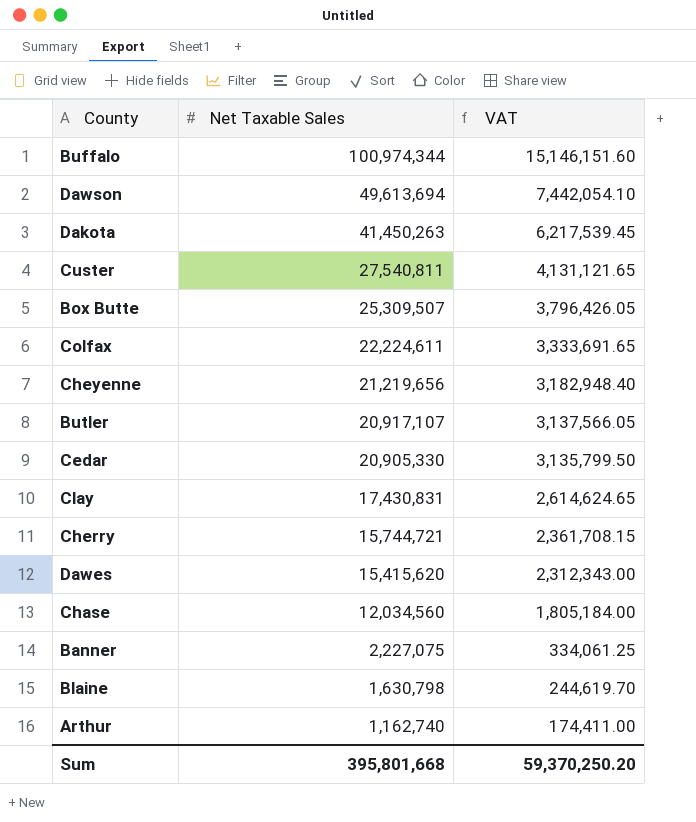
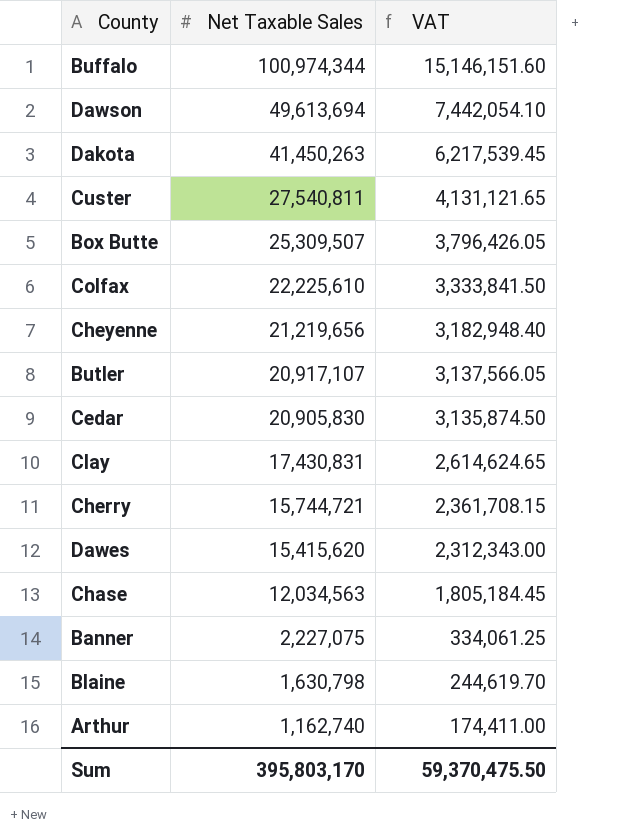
Colfax | Net Taxable Sales: 22,224,611 -> 22,225,610
Colfax | VAT: 3,333,691.65 -> 3,333,841.50
Cedar | Net Taxable Sales: 20,905,330 -> 20,905,830
Cedar | VAT: 3,135,799.50 -> 3,135,874.50
Chase | Net Taxable Sales: 12,034,560 -> 12,034,563
Chase | VAT: 1,805,184.00 -> 1,805,184.45
Sum | Net Taxable Sales: 395,801,668 -> 395,803,170
Sum | VAT: 59,370,250.20 -> 59,370,475.50

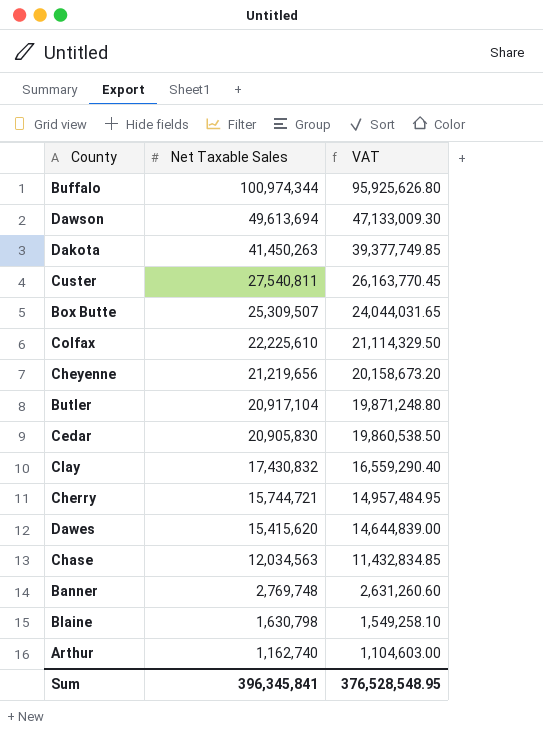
column VAT | formula: [Net Taxable Sales] * 0.15 -> [Net Taxable Sales] * 0.95
Butler | Net Taxable Sales: 20,917,107 -> 20,917,104
Clay | Net Taxable Sales: 17,430,831 -> 17,430,832
Banner | Net Taxable Sales: 2,227,075 -> 2,769,748
Sum | Net Taxable Sales: 395,803,170 -> 396,345,841
Sum | VAT: 59,370,475.50 -> 376,528,548.95

